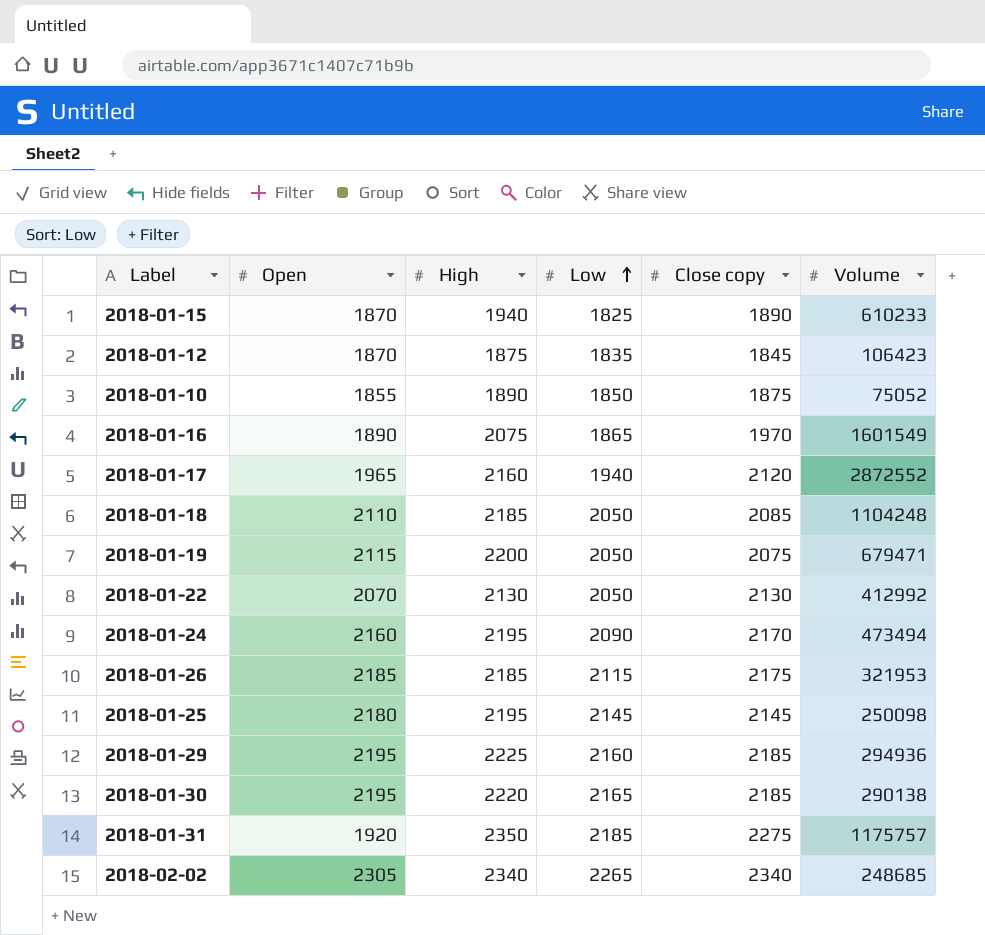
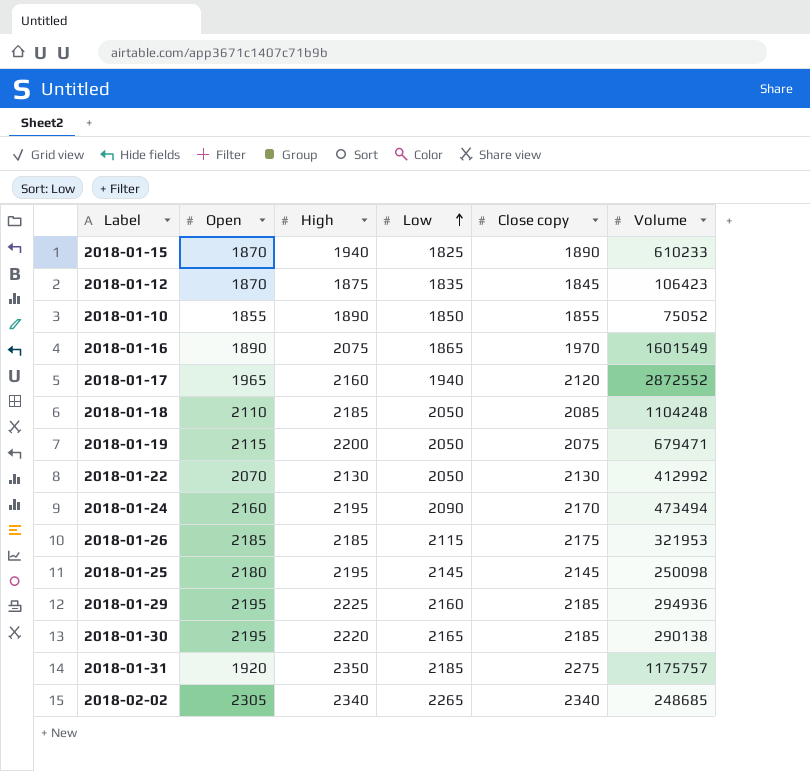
2018-01-10 | Close copy: 1875 -> 1855

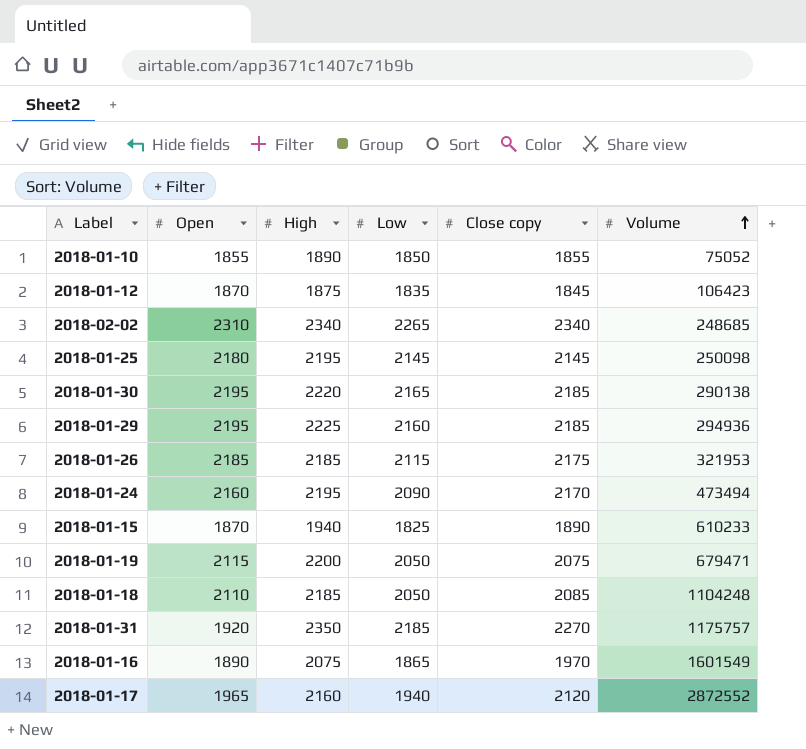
row order: Low ascending -> Volume ascending
row 2018-01-22: 2070 | 2130 | 2050 | 2130 | 412992 -> none
2018-02-02 | Open: 2305 -> 2310
2018-01-31 | Close copy: 2275 -> 2270

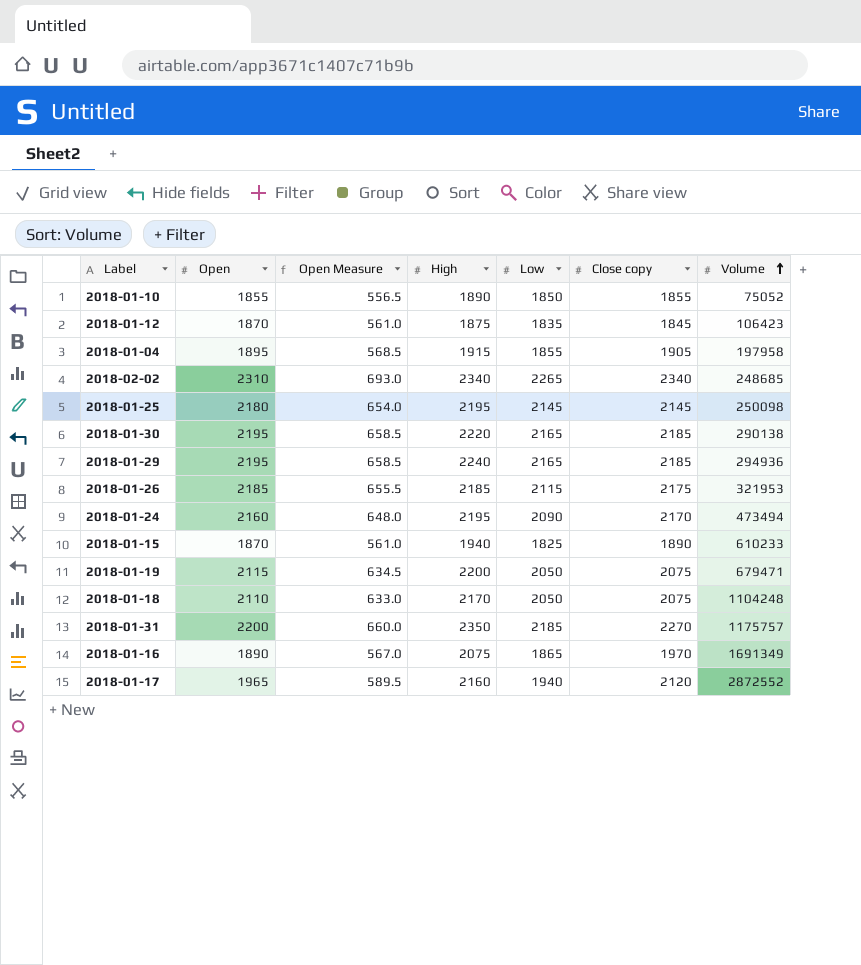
column Open Measure | formula: none -> [Open] * 0.3
row 2018-01-04: none -> 1895 | 568.5 | 1915 | 1855 | 1905 | 197958
2018-01-29 | High: 2225 -> 2240
2018-01-29 | Low: 2160 -> 2165
2018-01-18 | High: 2185 -> 2170
2018-01-18 | Close copy: 2085 -> 2075
2018-01-31 | Open: 1920 -> 2200
2018-01-16 | Volume: 1601549 -> 1691349

